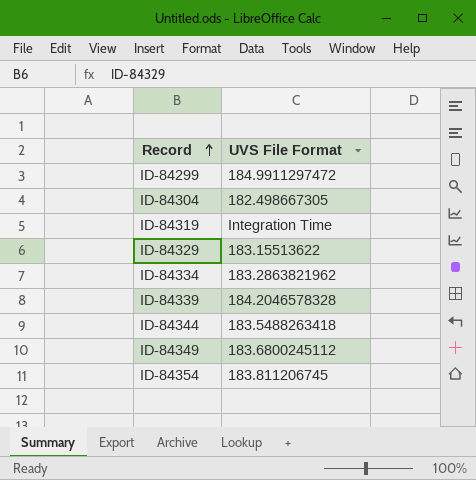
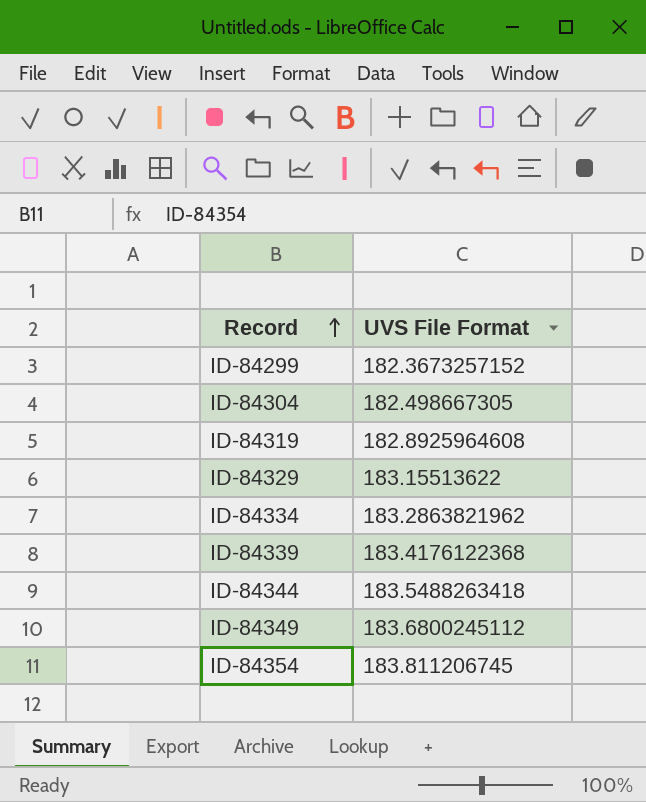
ID-84299 | UVS File Format: 184.9911297472 -> 182.3673257152
ID-84319 | UVS File Format: Integration Time -> 182.8925964608
ID-84339 | UVS File Format: 184.2046578328 -> 183.4176122368

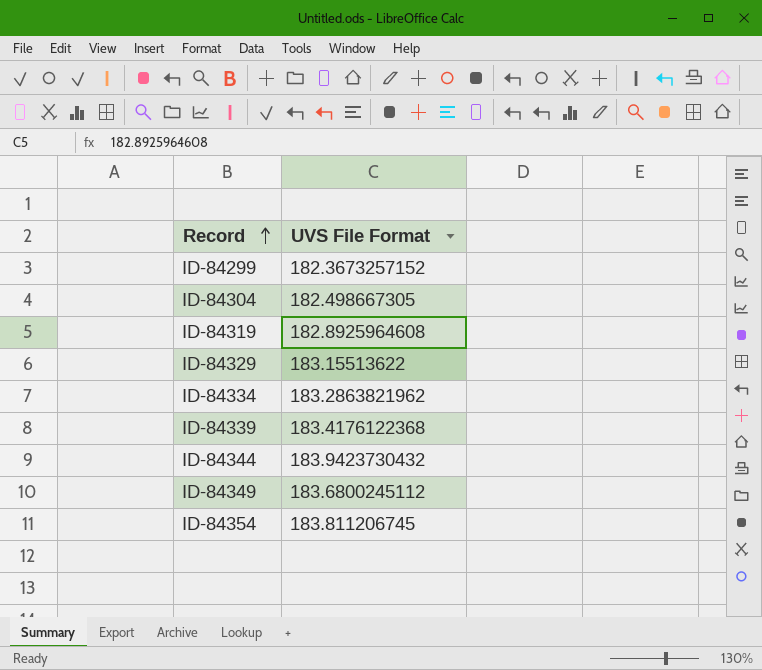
ID-84344 | UVS File Format: 183.5488263418 -> 183.9423730432

